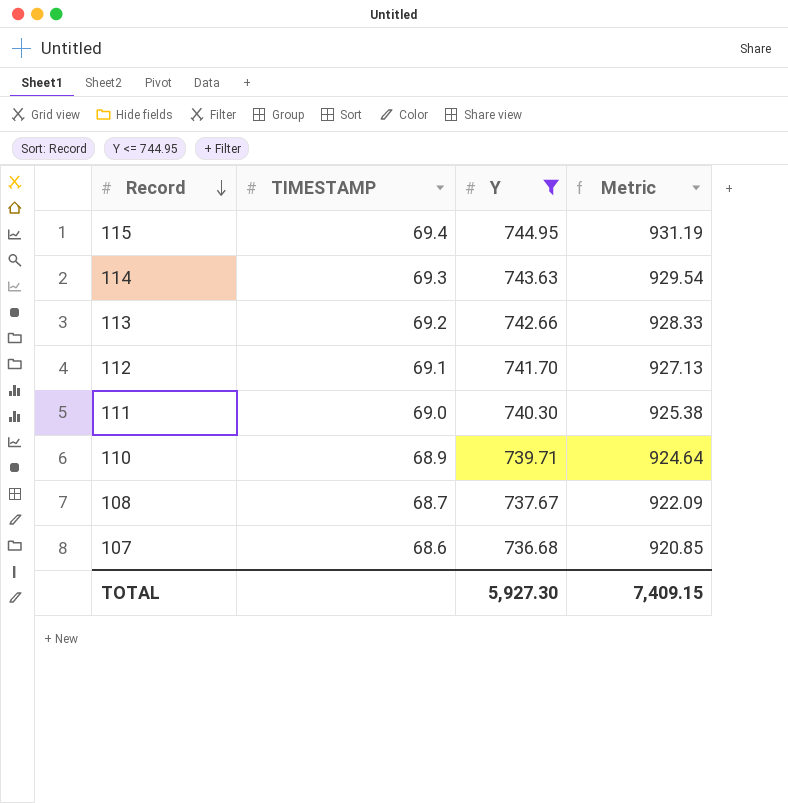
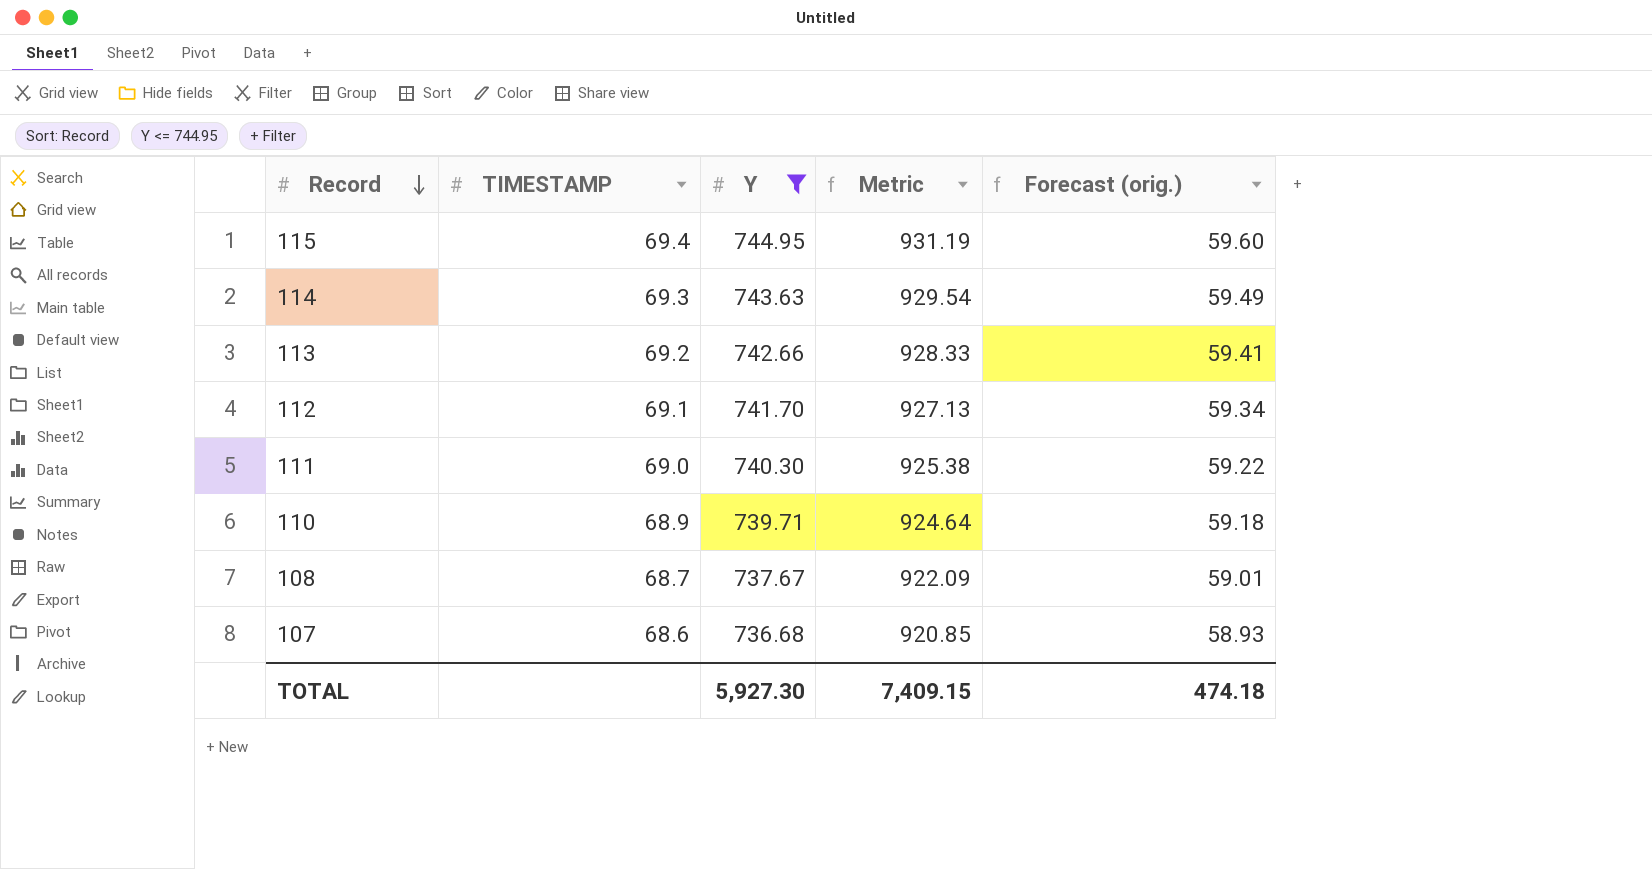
column Forecast (orig.) | formula: none -> [Y] * 0.08

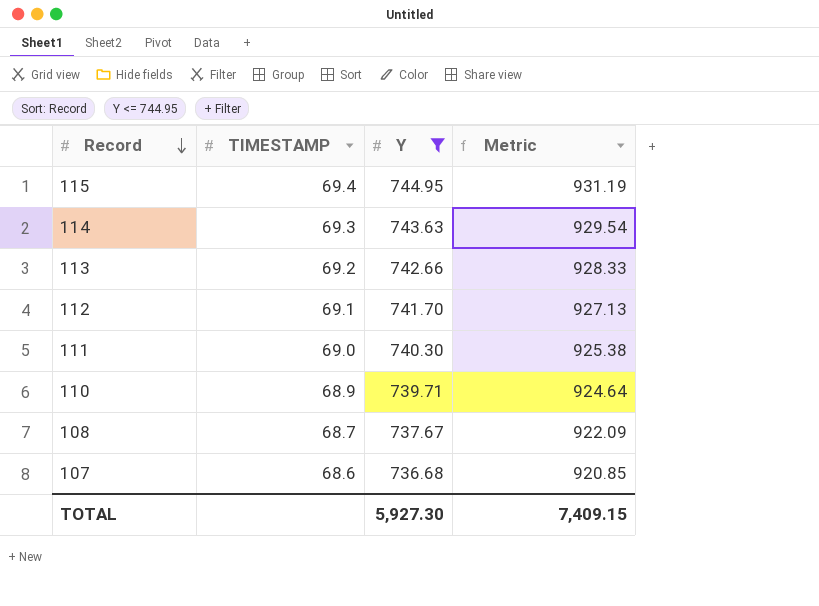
column Forecast (orig.) | formula: [Y] * 0.08 -> none

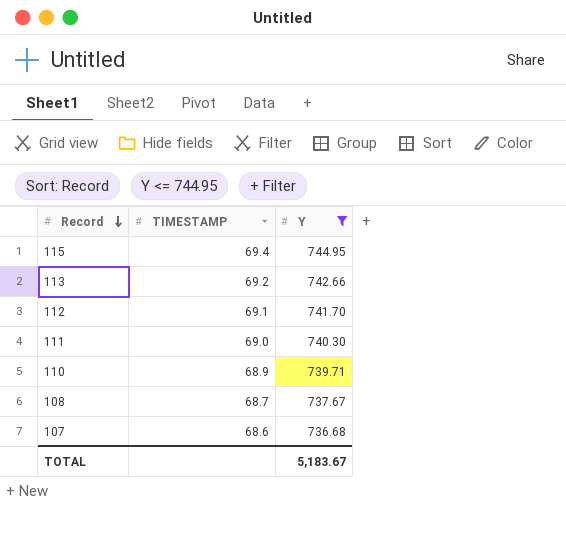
column Metric | formula: [Y] * 1.25 -> none
row 114: 69.3 | 743.63 | 929.54 -> none
TOTAL | Y: 5,927.30 -> 5,183.67

